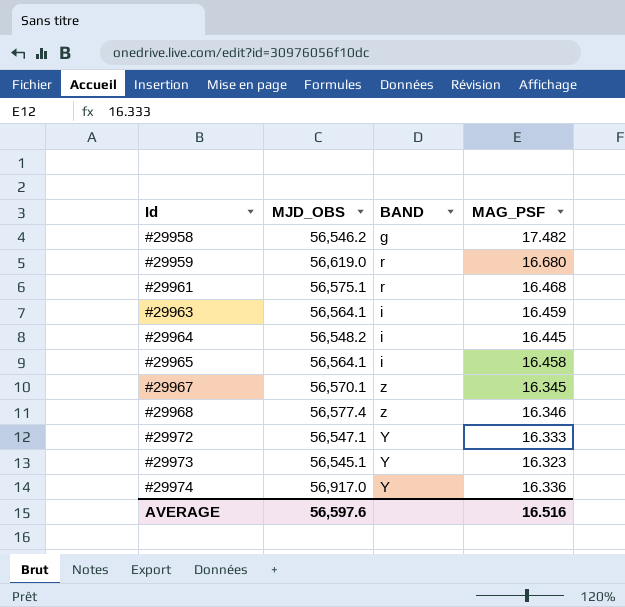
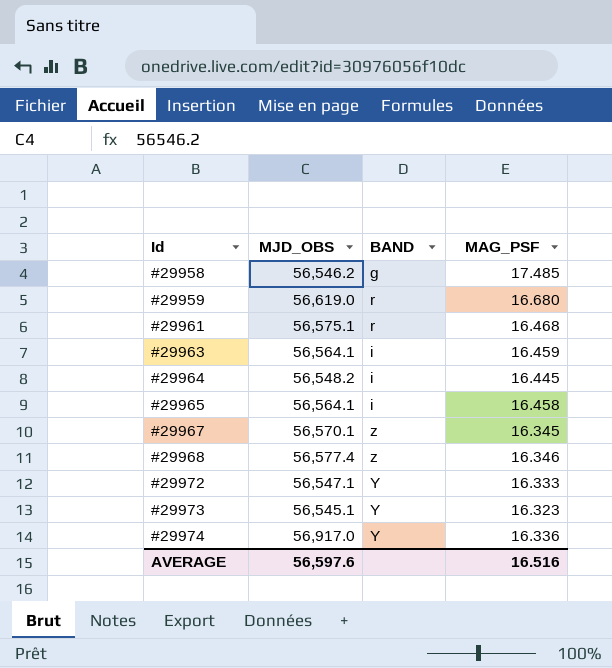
#29958 | MAG_PSF: 17.482 -> 17.485

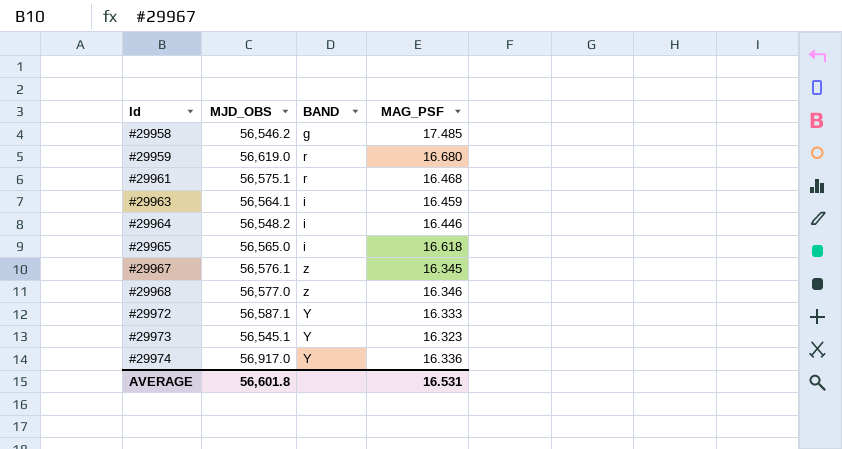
#29964 | MAG_PSF: 16.445 -> 16.446
#29965 | MJD_OBS: 56,564.1 -> 56,565.0
#29965 | MAG_PSF: 16.458 -> 16.618
#29967 | MJD_OBS: 56,570.1 -> 56,576.1
#29968 | MJD_OBS: 56,577.4 -> 56,577.0
#29972 | MJD_OBS: 56,547.1 -> 56,587.1
AVERAGE | MJD_OBS: 56,597.6 -> 56,601.8
AVERAGE | MAG_PSF: 16.516 -> 16.531

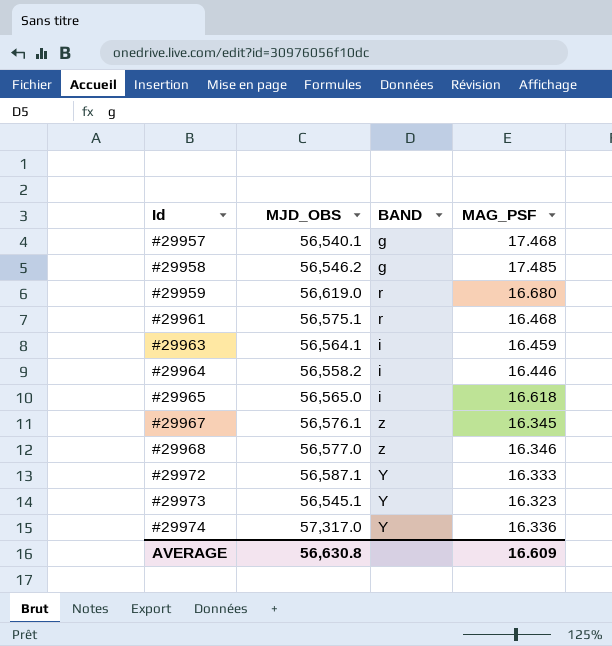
row #29957: none -> 56,540.1 | g | 17.468
#29964 | MJD_OBS: 56,548.2 -> 56,558.2
#29974 | MJD_OBS: 56,917.0 -> 57,317.0
AVERAGE | MJD_OBS: 56,601.8 -> 56,630.8
AVERAGE | MAG_PSF: 16.531 -> 16.609

